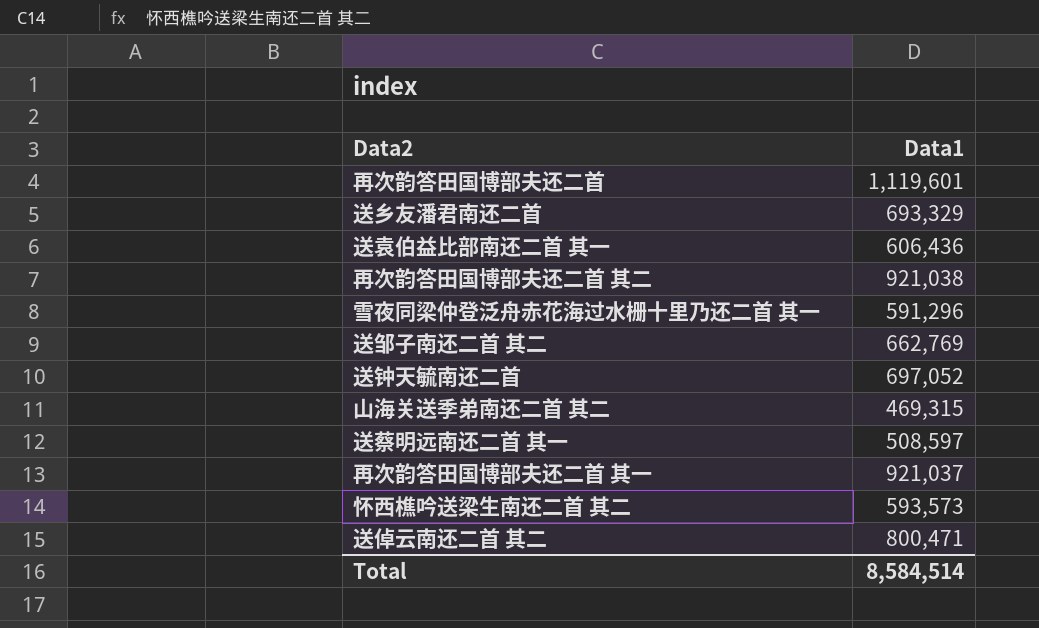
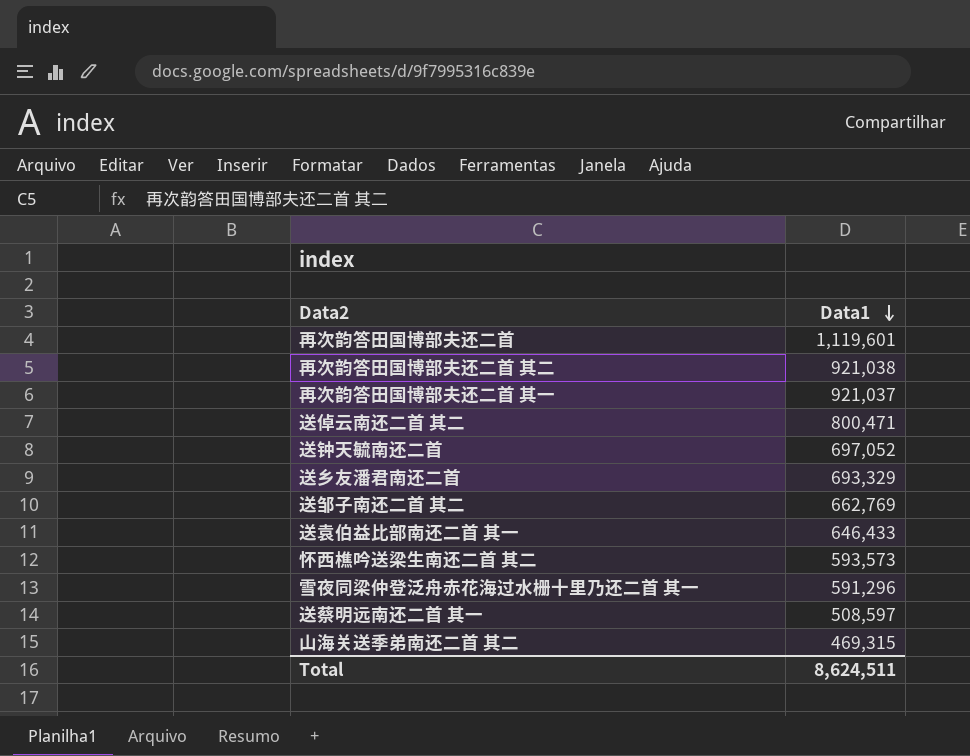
row order: none -> Data1 descending
送袁伯益比部南还二首 其一 | Data1: 606,436 -> 646,433
Total | Data1: 8,584,514 -> 8,624,511

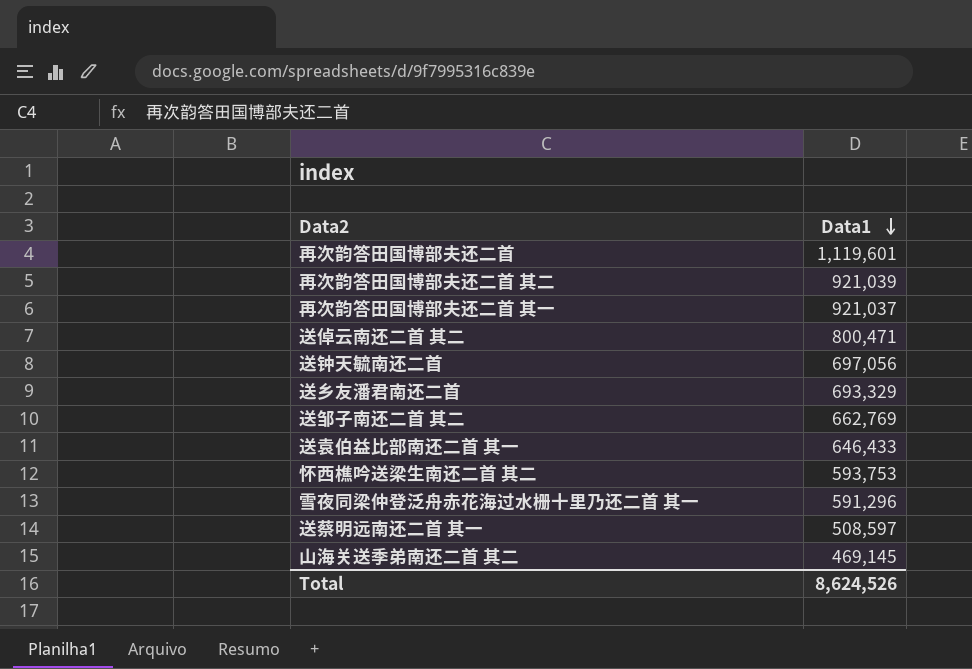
再次韵答田国博部夫还二首 其二 | Data1: 921,038 -> 921,039
送钟天毓南还二首 | Data1: 697,052 -> 697,056
怀西樵吟送梁生南还二首 其二 | Data1: 593,573 -> 593,753
山海关送季弟南还二首 其二 | Data1: 469,315 -> 469,145
Total | Data1: 8,624,511 -> 8,624,526

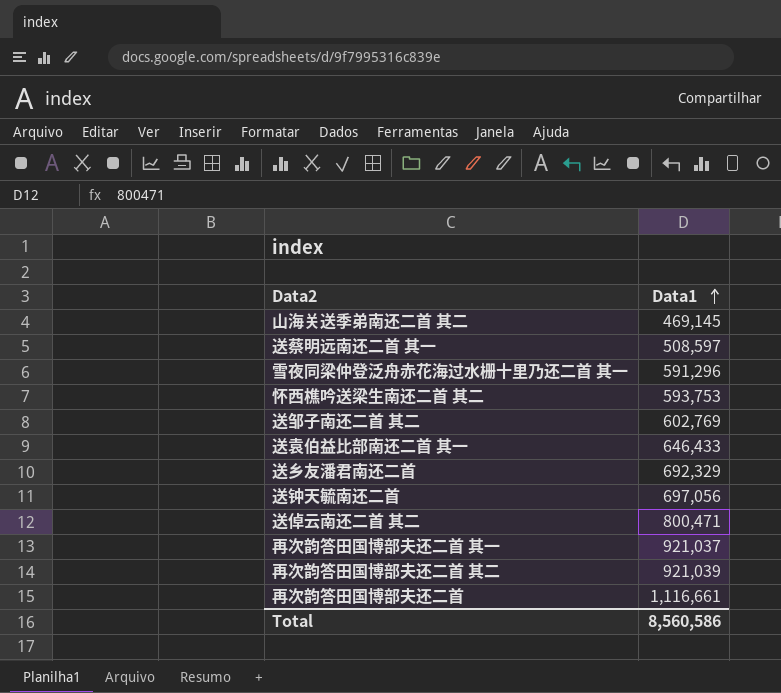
row order: Data1 descending -> Data1 ascending
送邹子南还二首 其二 | Data1: 662,769 -> 602,769
送乡友潘君南还二首 | Data1: 693,329 -> 692,329
再次韵答田国博部夫还二首 | Data1: 1,119,601 -> 1,116,661
Total | Data1: 8,624,526 -> 8,560,586

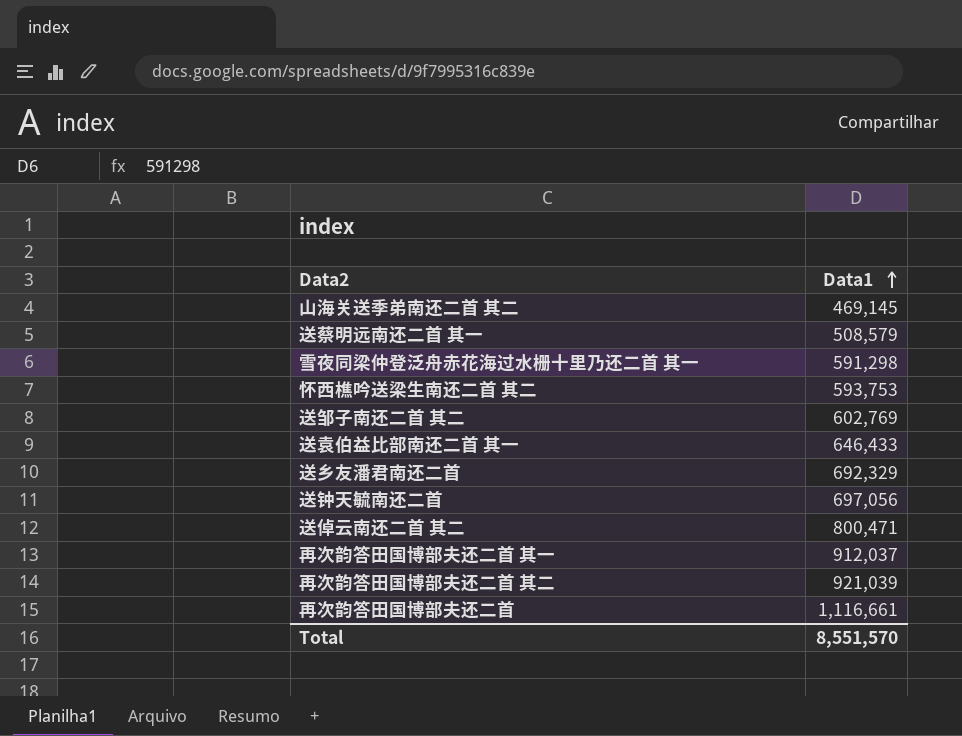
送蔡明远南还二首 其一 | Data1: 508,597 -> 508,579
雪夜同梁仲登泛舟赤花海过水栅十里乃还二首 其一 | Data1: 591,296 -> 591,298
再次韵答田国博部夫还二首 其一 | Data1: 921,037 -> 912,037
Total | Data1: 8,560,586 -> 8,551,570

